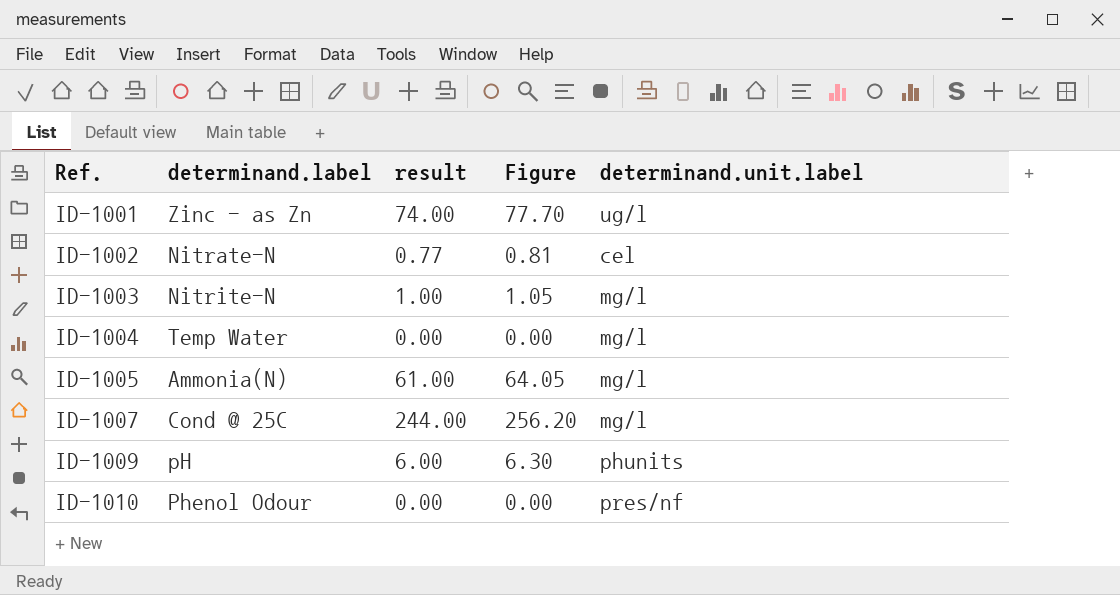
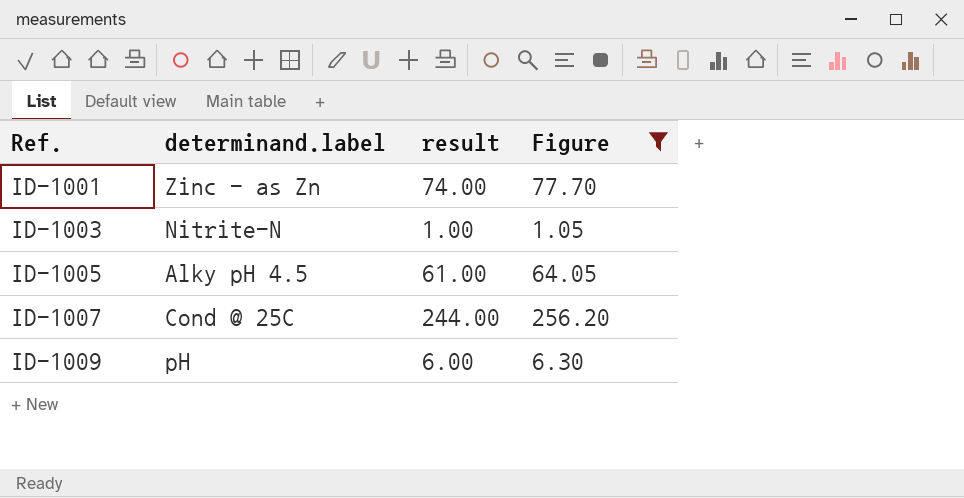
filter: none -> Figure >= 1.05
column determinand.unit.label | position: 5 -> none
ID-1005 | determinand.label: Ammonia(N) -> Alky pH 4.5

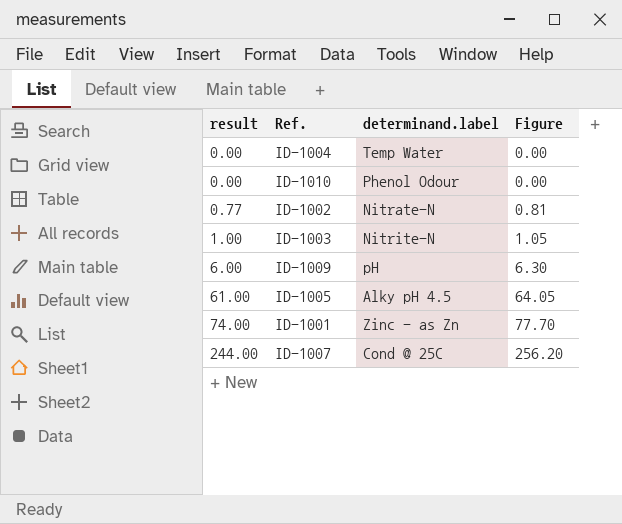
filter: Figure >= 1.05 -> none
row order: Ref. ascending -> result ascending
column result | position: 3 -> 1

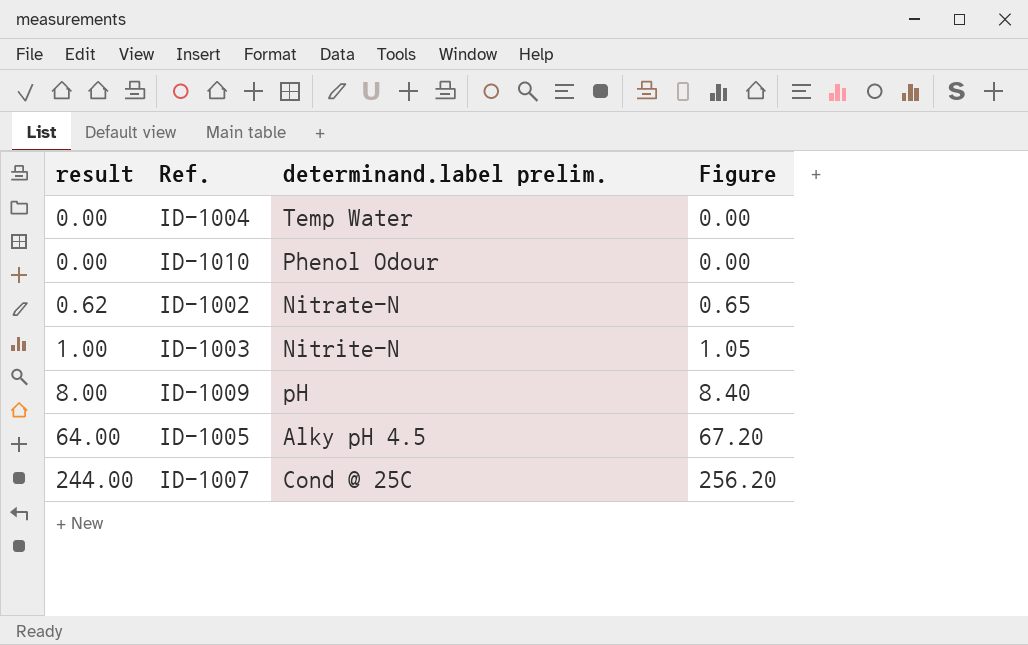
column name: determinand.label -> determinand.label prelim.
row ID-1001: 74.00 | Zinc - as Zn | 77.70 -> none
ID-1002 | result: 0.77 -> 0.62
ID-1002 | Figure: 0.81 -> 0.65
ID-1009 | result: 6.00 -> 8.00
ID-1009 | Figure: 6.30 -> 8.40
ID-1005 | result: 61.00 -> 64.00
ID-1005 | Figure: 64.05 -> 67.20

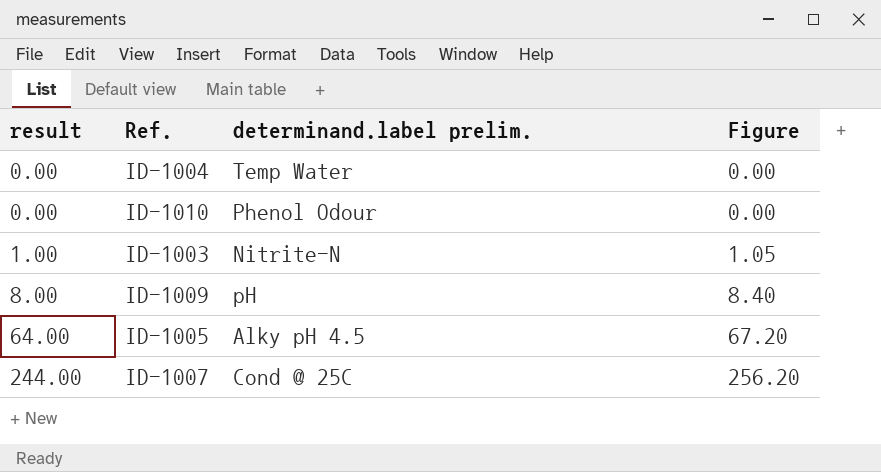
row ID-1002: 0.62 | Nitrate-N | 0.65 -> none

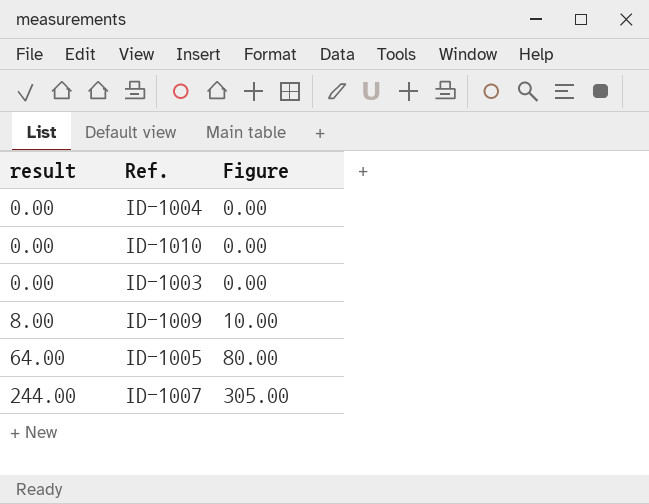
column determinand.label prelim. | position: 3 -> none
column Figure | formula: [result] * 1.05 -> [result] * 1.25
ID-1003 | result: 1.00 -> 0.00

